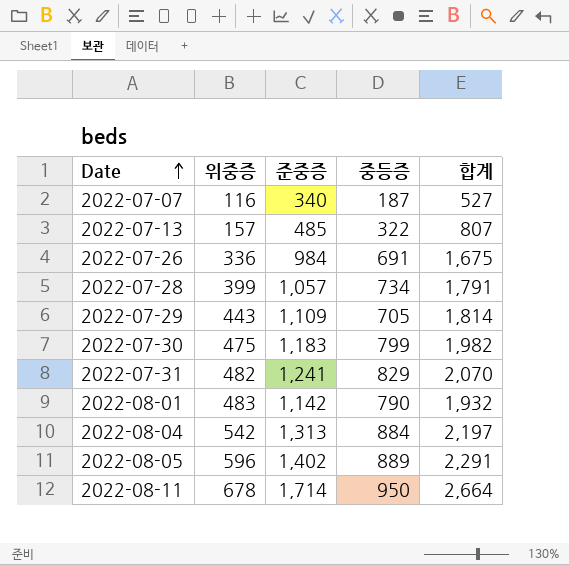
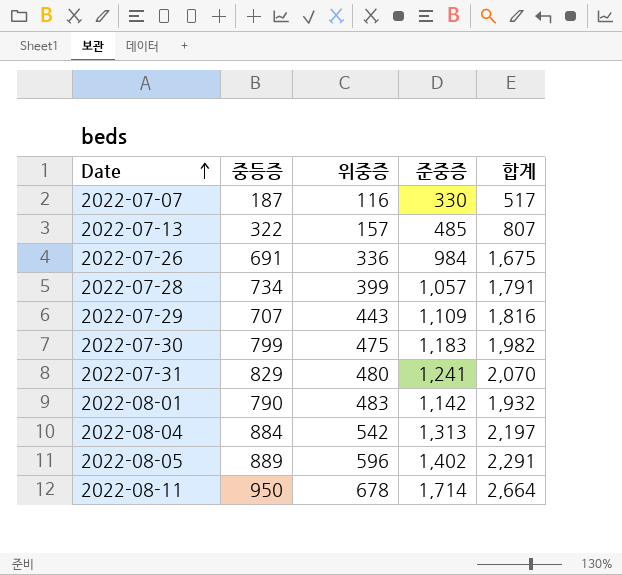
column 중등증 | position: 4 -> 2
2022-07-07 | 준중증: 340 -> 330
2022-07-07 | 합계: 527 -> 517
2022-07-29 | 중등증: 705 -> 707
2022-07-29 | 합계: 1,814 -> 1,816
2022-07-31 | 위중증: 482 -> 480

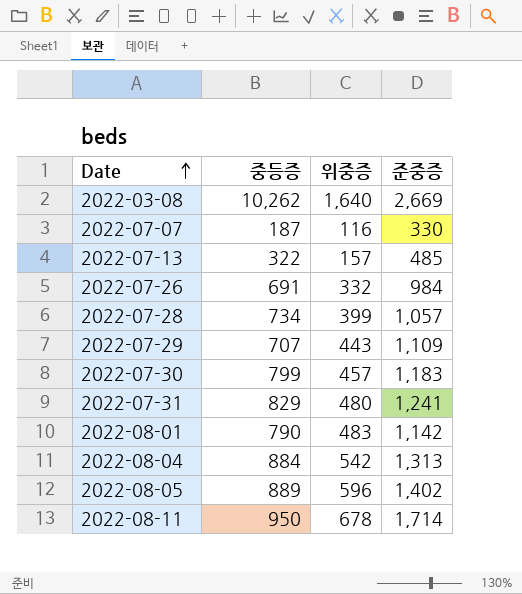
column 합계 | formula: [중등증] + [준중증] -> none
row 2022-03-08: none -> 10,262 | 1,640 | 2,669
2022-07-26 | 위중증: 336 -> 332
2022-07-30 | 위중증: 475 -> 457

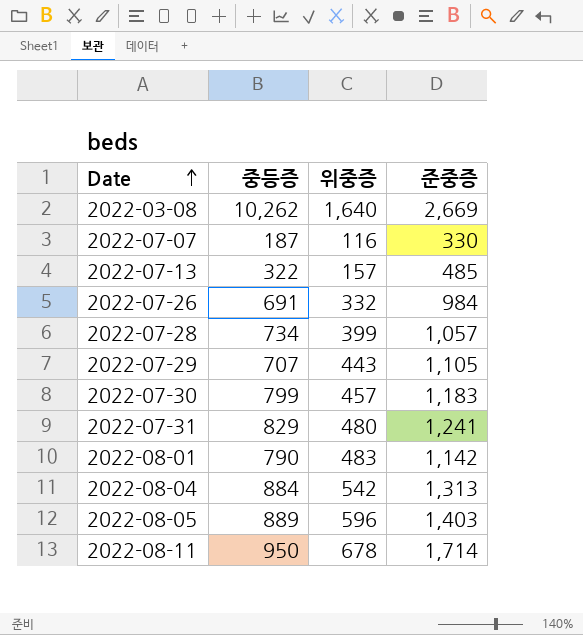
2022-07-29 | 준중증: 1,109 -> 1,105
2022-08-05 | 준중증: 1,402 -> 1,403

